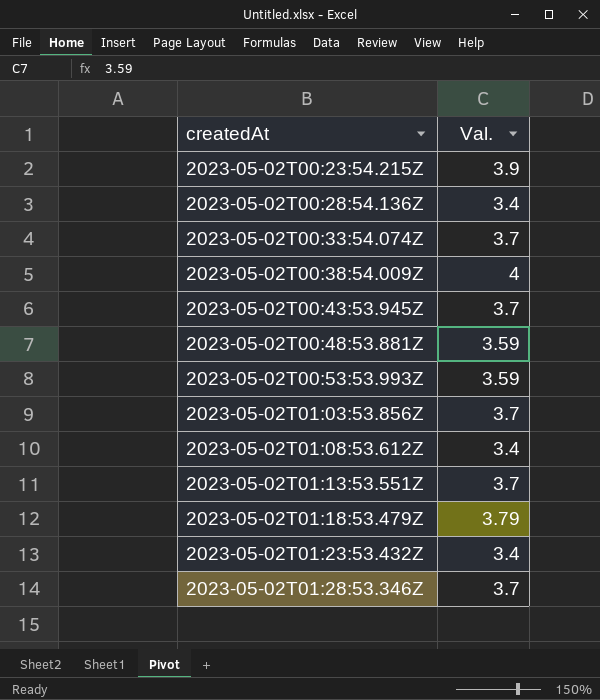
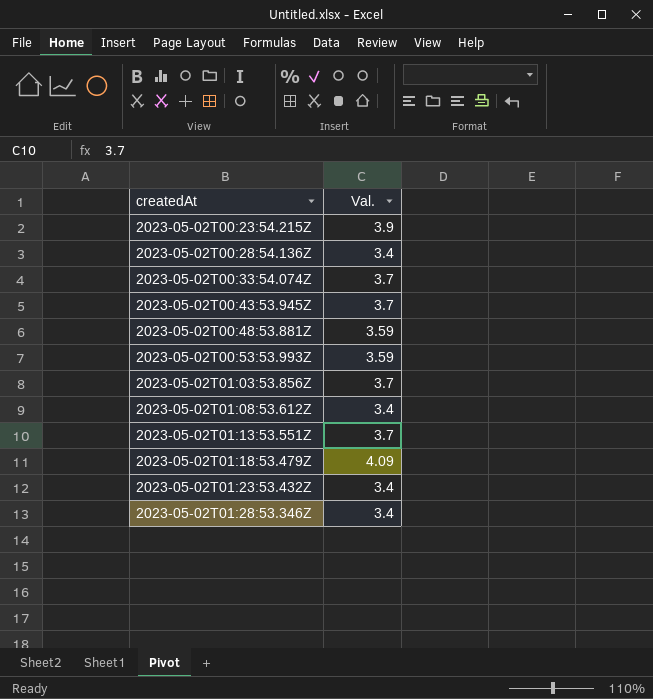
row 2023-05-02T00:38:54.009Z: 4 -> none
2023-05-02T01:18:53.479Z | Val.: 3.79 -> 4.09
2023-05-02T01:28:53.346Z | Val.: 3.7 -> 3.4

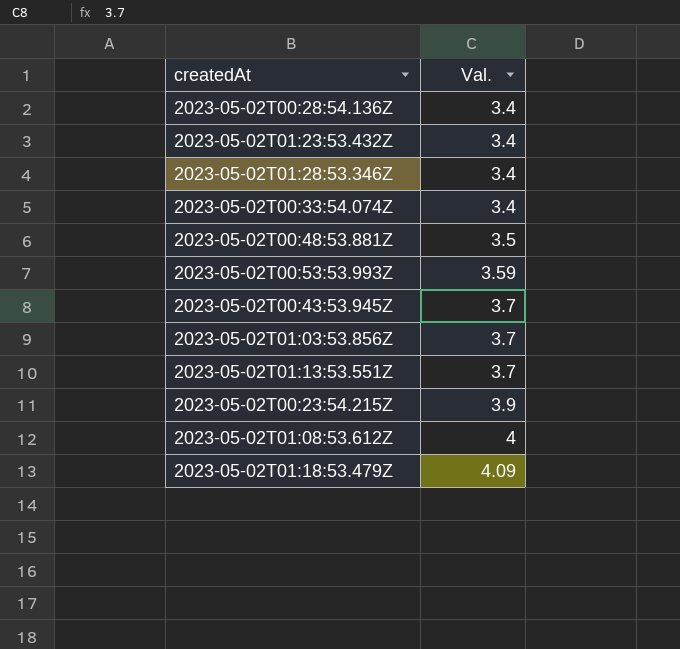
row order: createdAt ascending -> Val. ascending
2023-05-02T00:33:54.074Z | Val.: 3.7 -> 3.4
2023-05-02T00:48:53.881Z | Val.: 3.59 -> 3.5
2023-05-02T01:08:53.612Z | Val.: 3.4 -> 4

